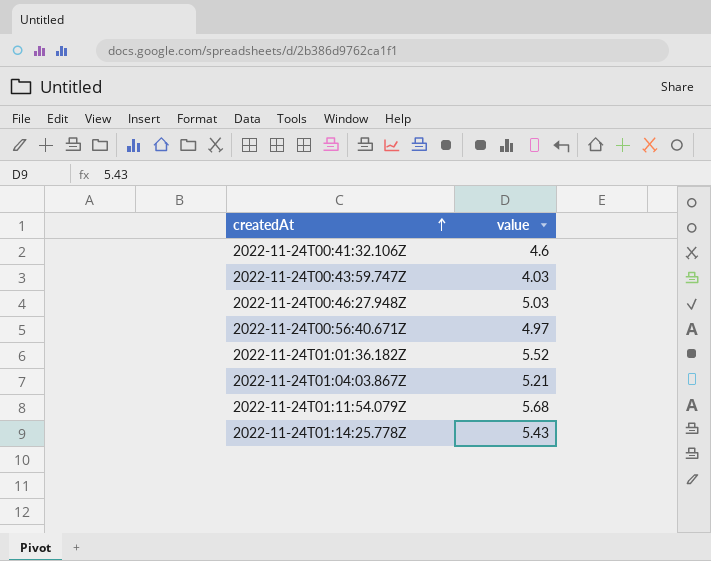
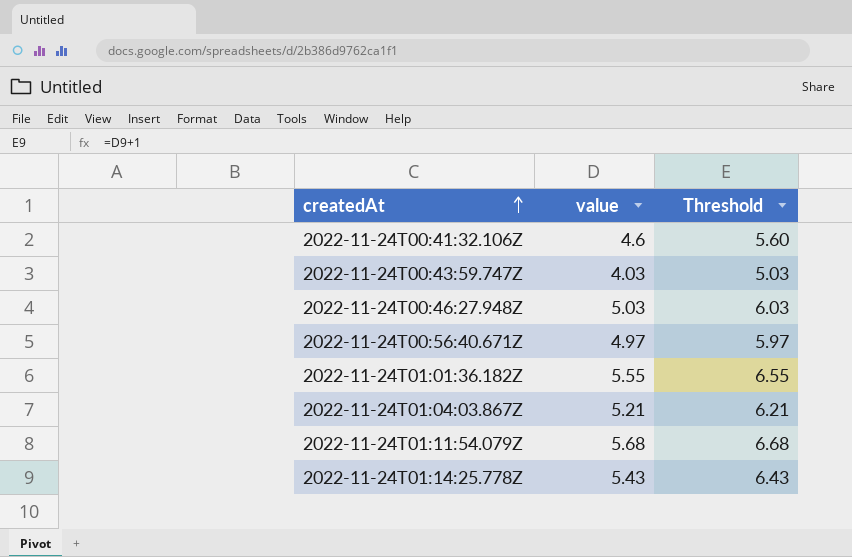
column Threshold | formula: none -> [value] + 1
2022-11-24T01:01:36.182Z | value: 5.52 -> 5.55

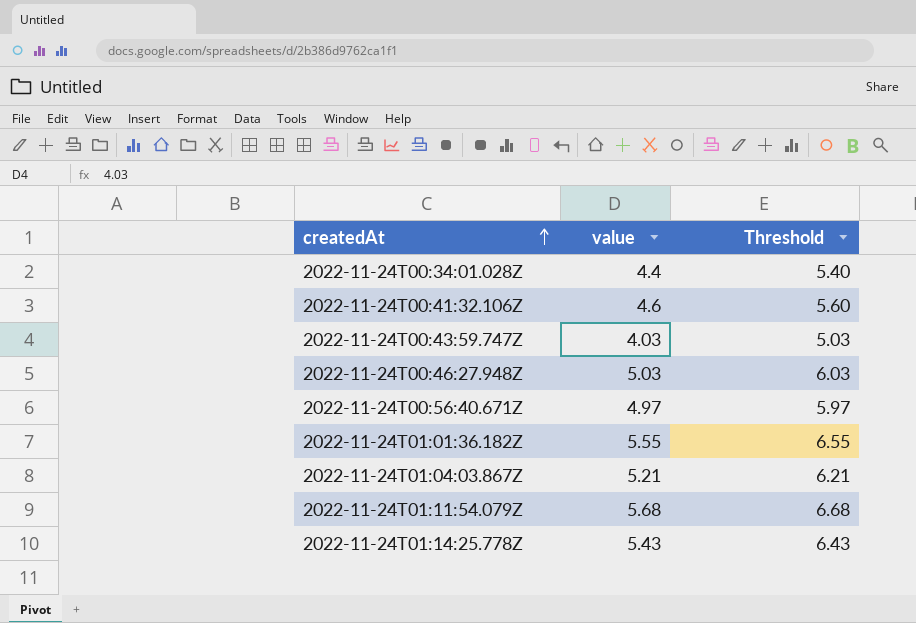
row 2022-11-24T00:34:01.028Z: none -> 4.4 | 5.40

